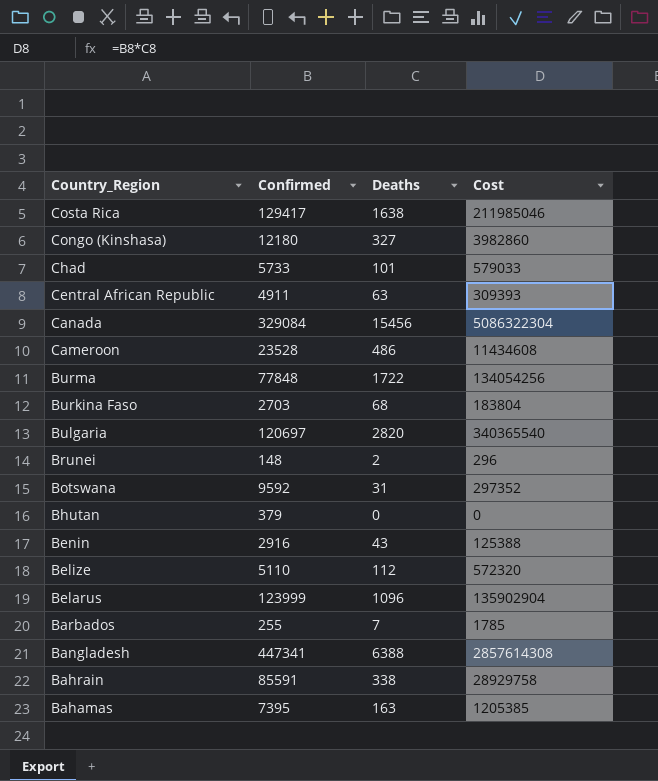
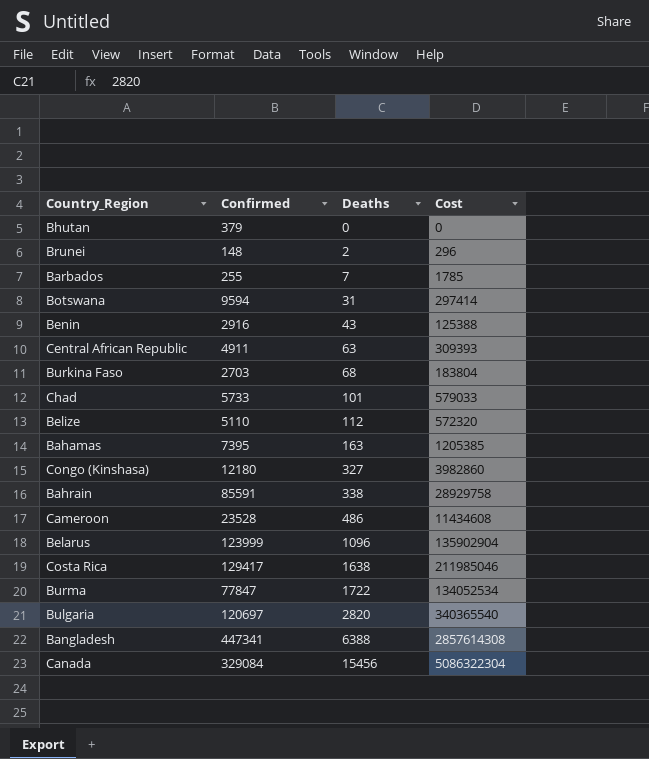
row order: Country_Region descending -> Deaths ascending
Botswana | Confirmed: 9592 -> 9594
Botswana | Cost: 297352 -> 297414
Burma | Confirmed: 77848 -> 77847
Burma | Cost: 134054256 -> 134052534

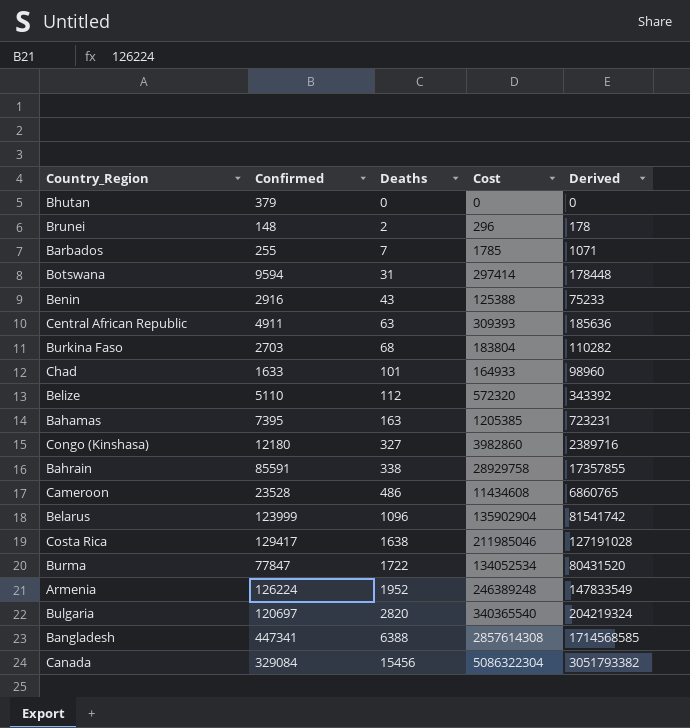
column Derived | formula: none -> [Cost] * 0.6
Chad | Confirmed: 5733 -> 1633
Chad | Cost: 579033 -> 164933
row Armenia: none -> 126224 | 1952 | 246389248 | 147833549

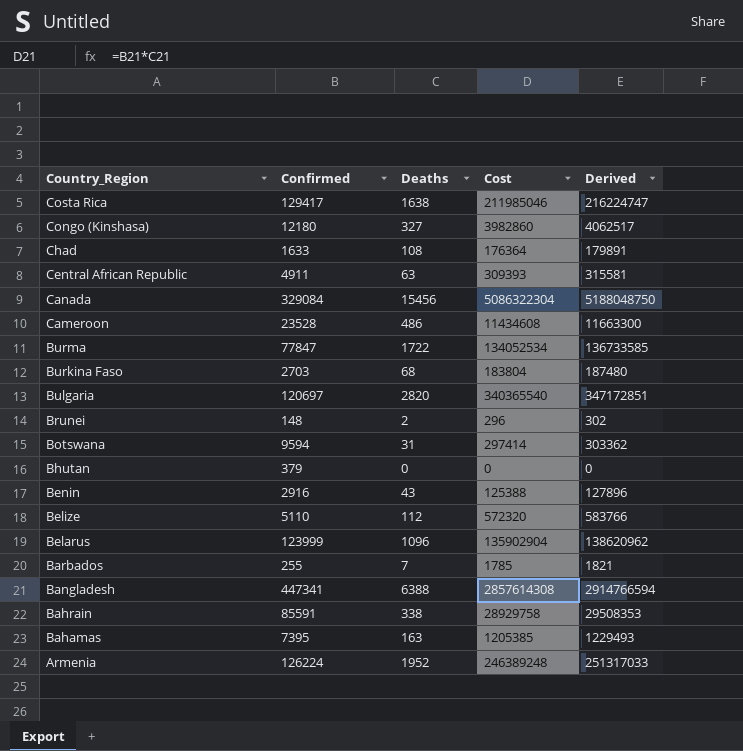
row order: Deaths ascending -> Country_Region descending
column Derived | formula: [Cost] * 0.6 -> [Cost] * 1.02
Chad | Deaths: 101 -> 108
Chad | Cost: 164933 -> 176364

